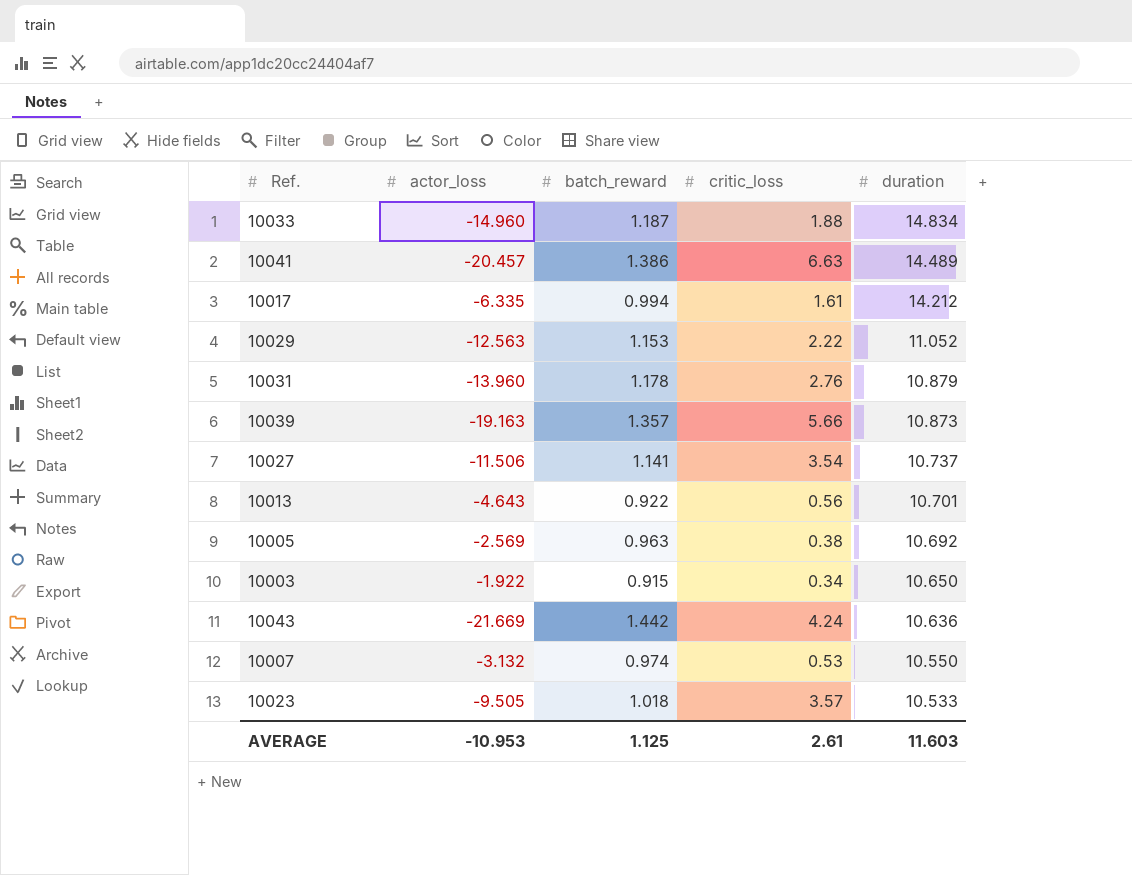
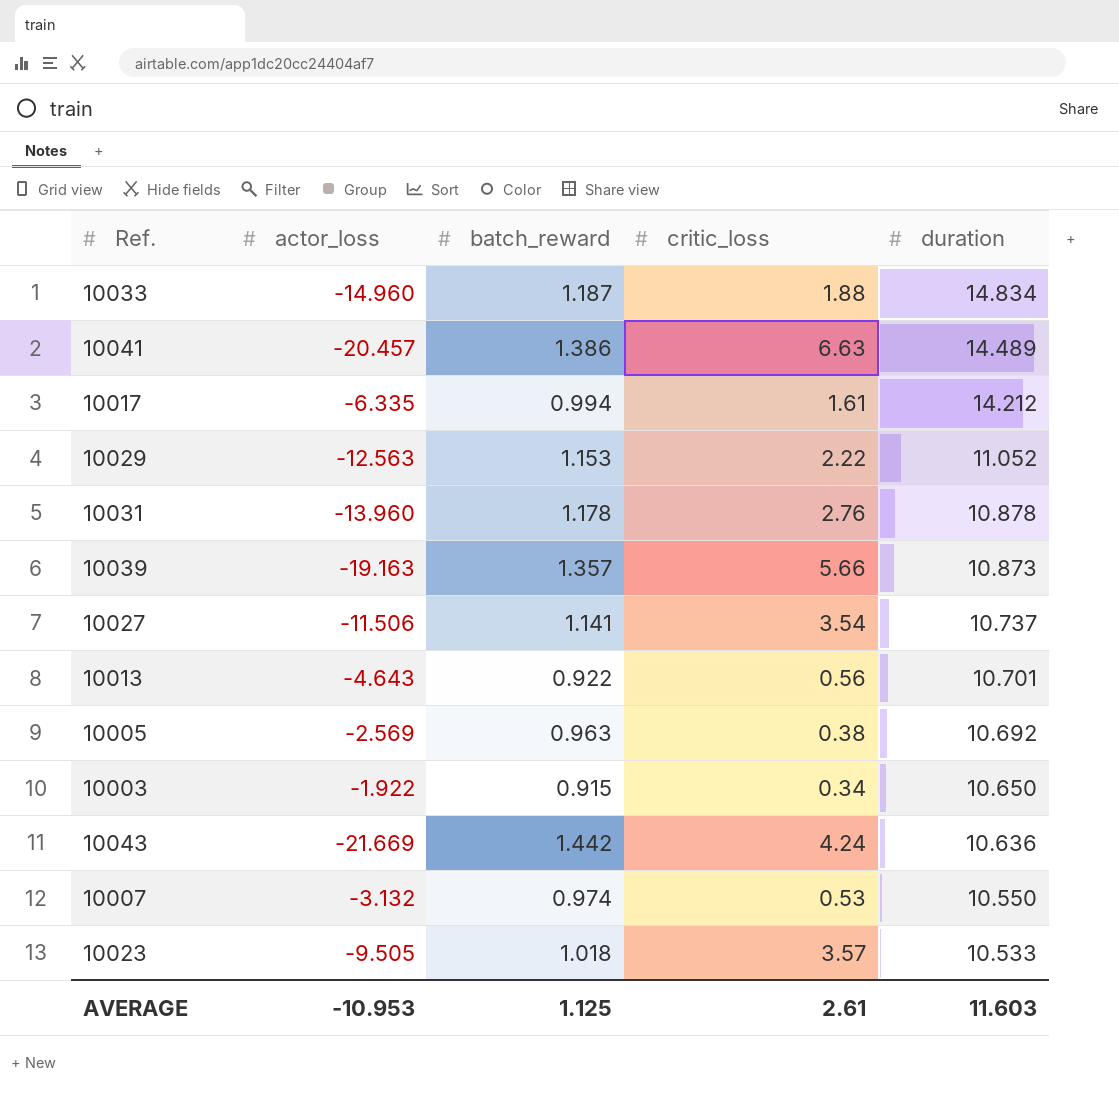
10031 | duration: 10.879 -> 10.878

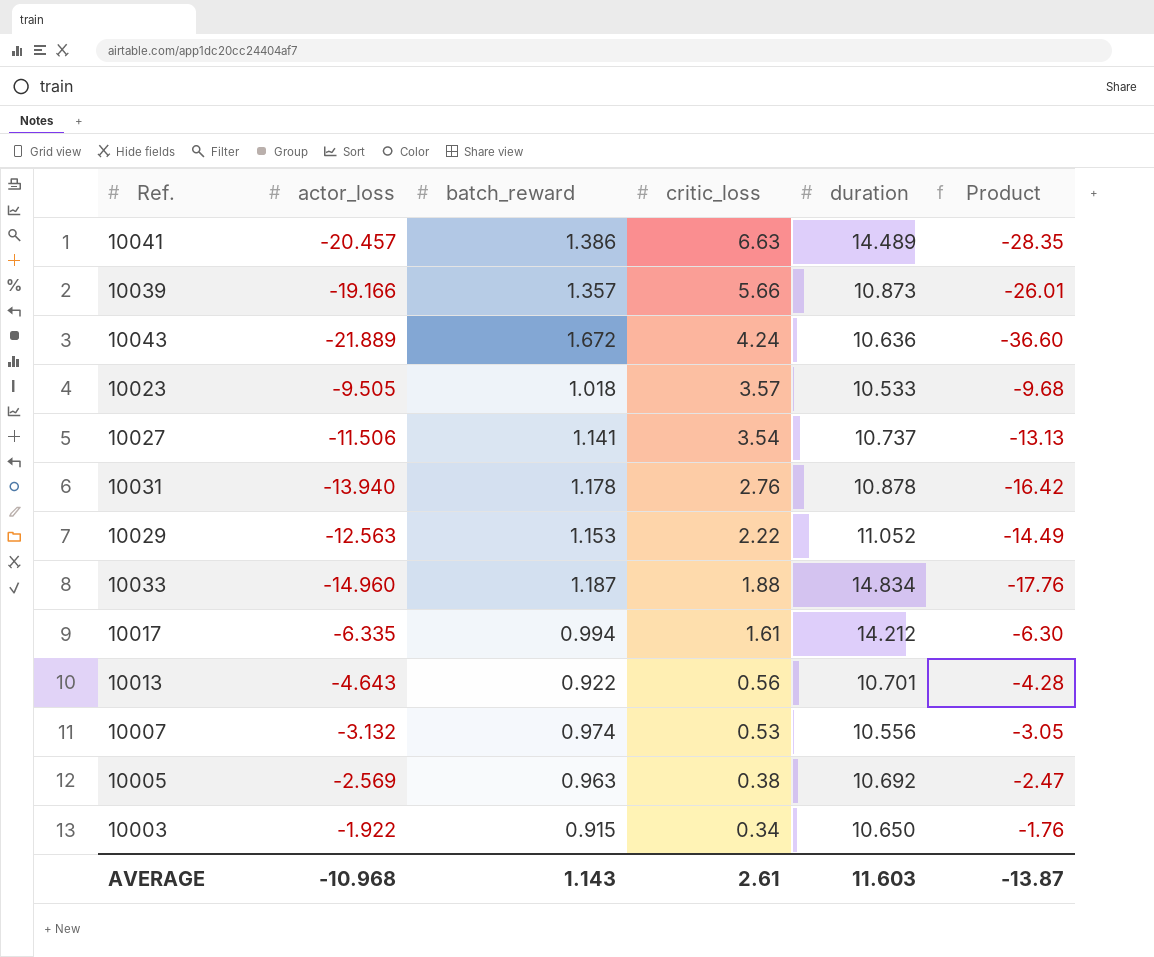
row order: duration descending -> critic_loss descending
column Product | formula: none -> [actor_loss] * [batch_reward]
10039 | actor_loss: -19.163 -> -19.166
10043 | actor_loss: -21.669 -> -21.889
10043 | batch_reward: 1.442 -> 1.672
10031 | actor_loss: -13.960 -> -13.940
10007 | duration: 10.550 -> 10.556
AVERAGE | actor_loss: -10.953 -> -10.968
AVERAGE | batch_reward: 1.125 -> 1.143

